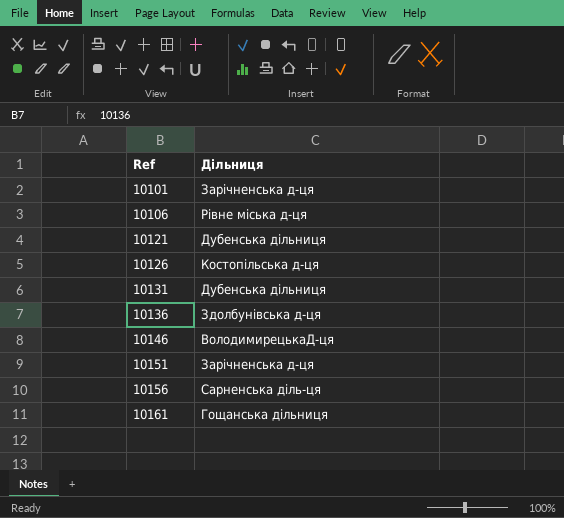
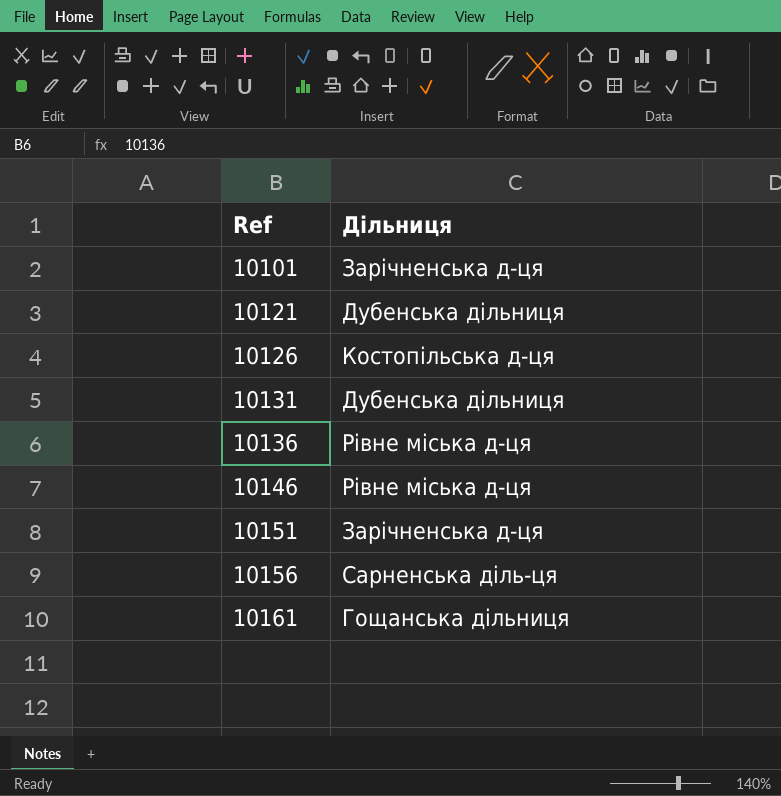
row 10106: Рівне міська д-ця -> none
10136 | Дільниця: Здолбунівська д-ця -> Рівне міська д-ця
10146 | Дільниця: ВолодимирецькаД-ця -> Рівне міська д-ця

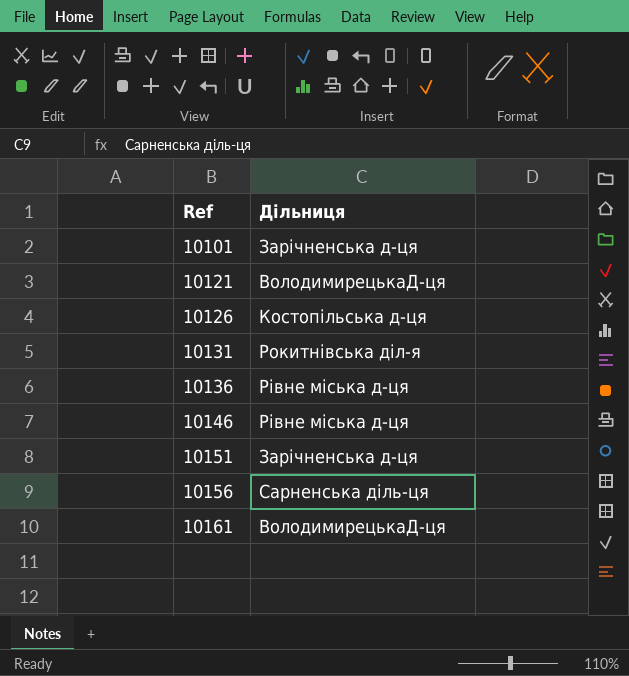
10121 | Дільниця: Дубенська дільниця -> ВолодимирецькаД-ця
10131 | Дільниця: Дубенська дільниця -> Рокитнівська діл-я
10161 | Дільниця: Гощанська дільниця -> ВолодимирецькаД-ця

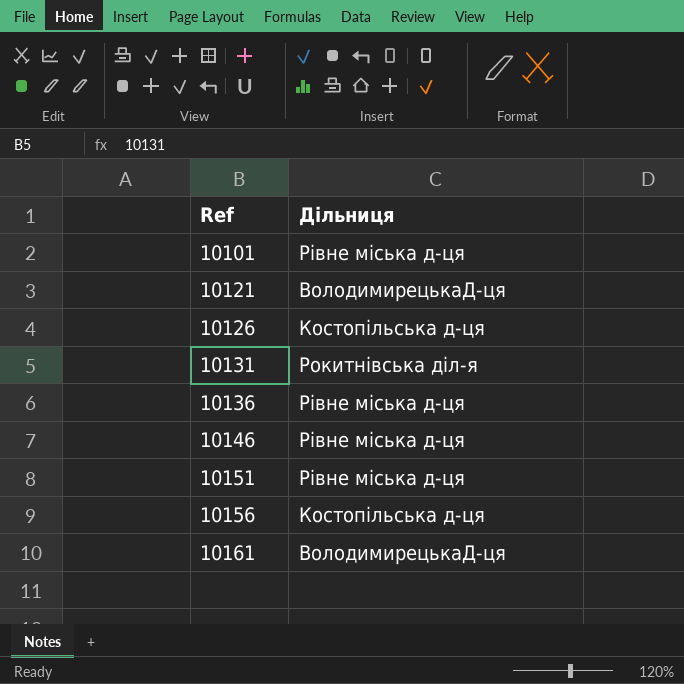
10101 | Дільниця: Зарічненська д-ця -> Рівне міська д-ця
10151 | Дільниця: Зарічненська д-ця -> Рівне міська д-ця
10156 | Дільниця: Сарненська діль-ця -> Костопільська д-ця

